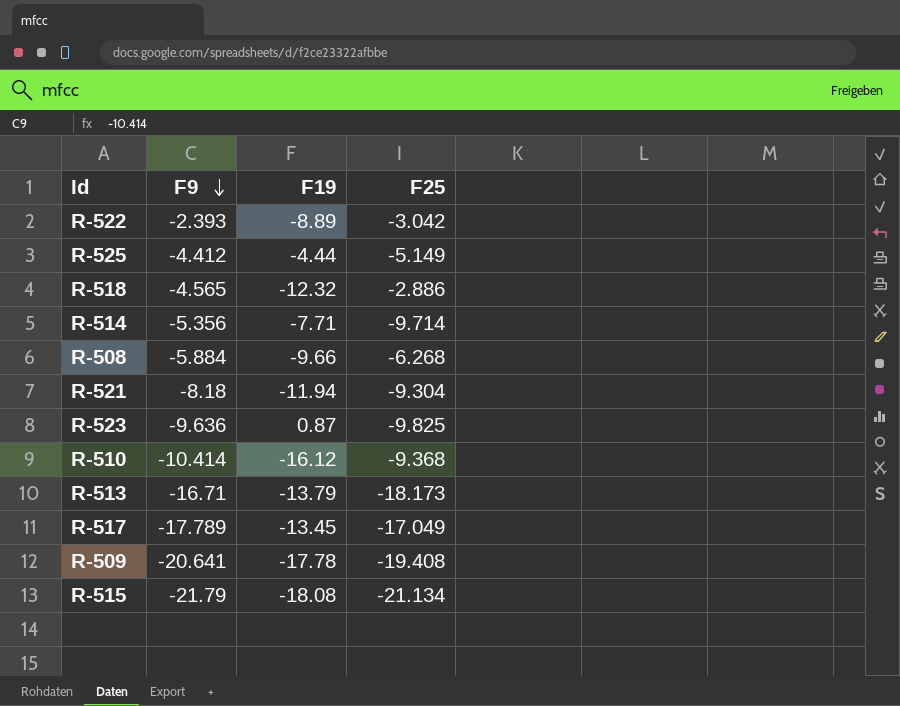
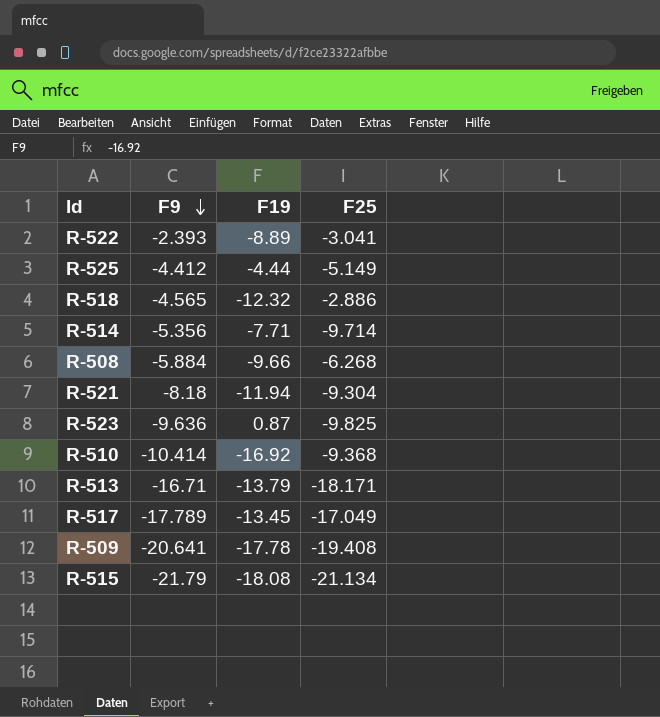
R-522 | F25: -3.042 -> -3.041
R-510 | F19: -16.12 -> -16.92
R-513 | F25: -18.173 -> -18.171

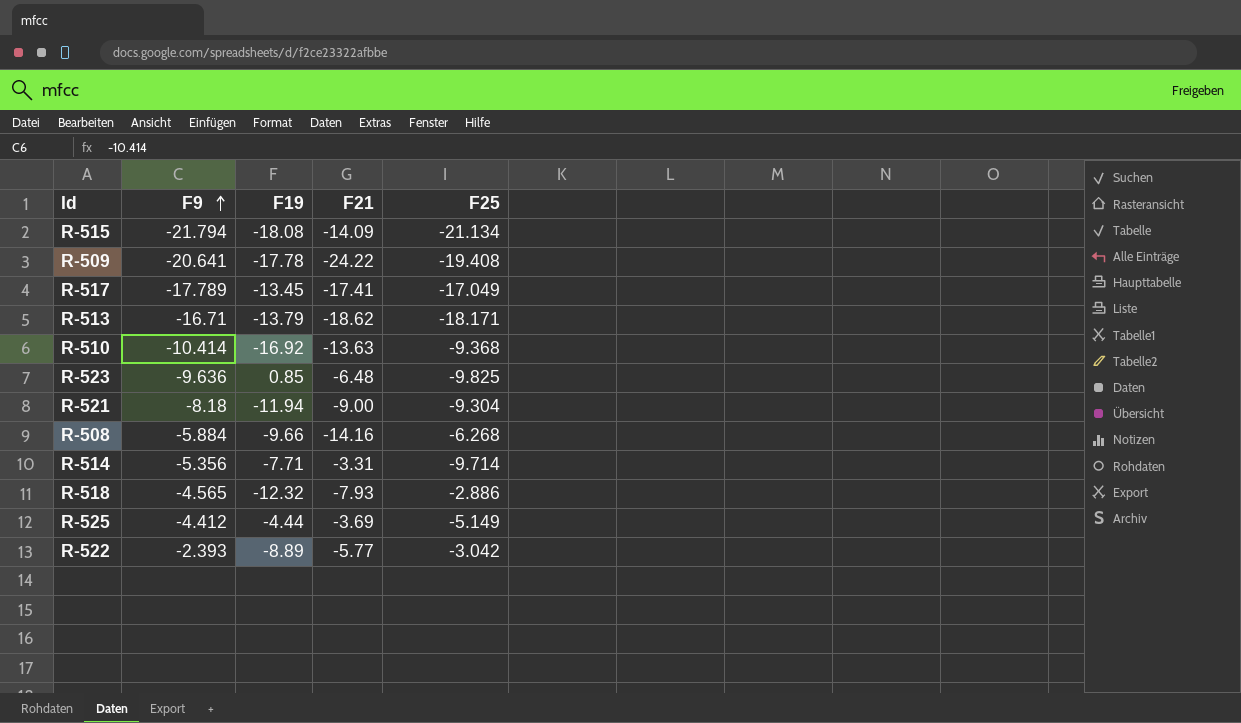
row order: F9 descending -> F9 ascending
column F21 | position: none -> 4
R-515 | F9: -21.79 -> -21.794
R-523 | F19: 0.87 -> 0.85
R-522 | F25: -3.041 -> -3.042

